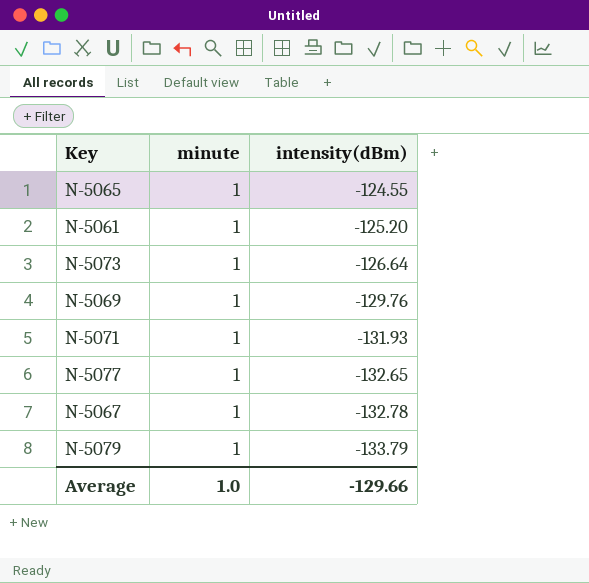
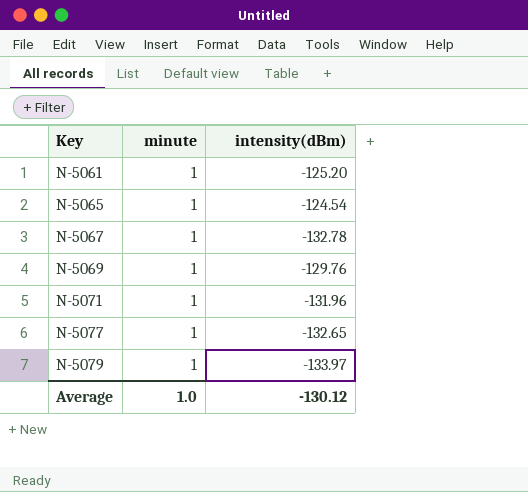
row order: intensity(dBm) descending -> Key ascending
row N-5073: 1 | -126.64 -> none
N-5065 | intensity(dBm): -124.55 -> -124.54
N-5071 | intensity(dBm): -131.93 -> -131.96
N-5079 | intensity(dBm): -133.79 -> -133.97
Average | intensity(dBm): -129.66 -> -130.12

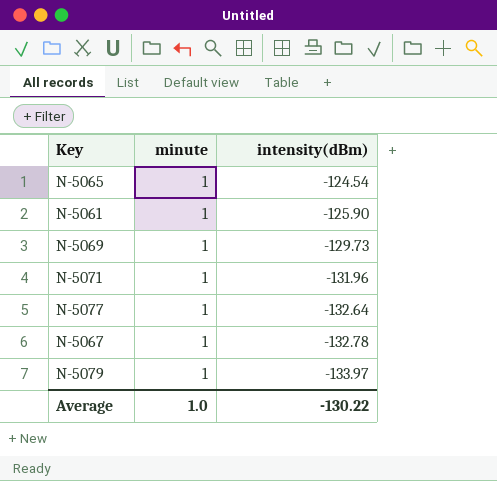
row order: Key ascending -> intensity(dBm) descending
N-5061 | intensity(dBm): -125.20 -> -125.90
N-5069 | intensity(dBm): -129.76 -> -129.73
N-5077 | intensity(dBm): -132.65 -> -132.64
Average | intensity(dBm): -130.12 -> -130.22

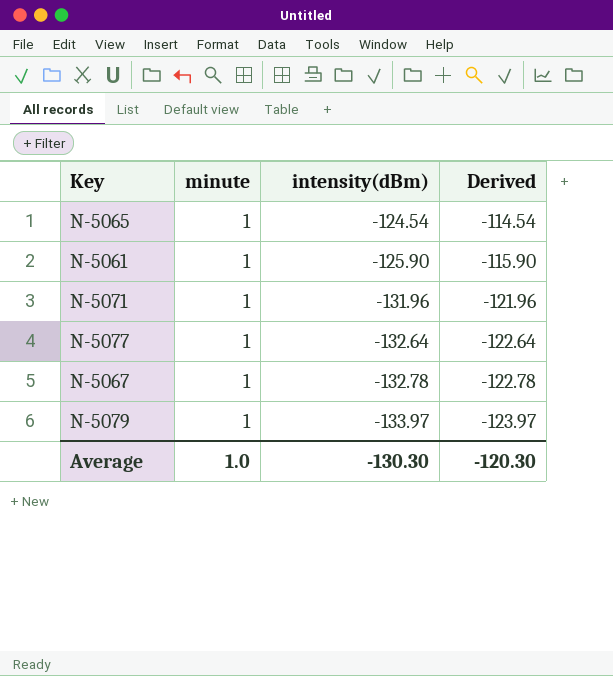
column Derived | formula: none -> [intensity(dBm)] + 10
row N-5069: 1 | -129.73 -> none
Average | intensity(dBm): -130.22 -> -130.30

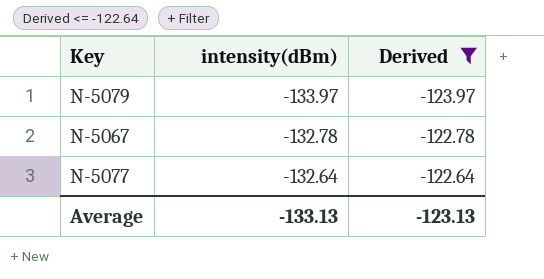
filter: none -> Derived <= -122.64
row order: intensity(dBm) descending -> intensity(dBm) ascending
column minute | position: 2 -> none
Average | intensity(dBm): -130.30 -> -133.13
Average | Derived: -120.30 -> -123.13

